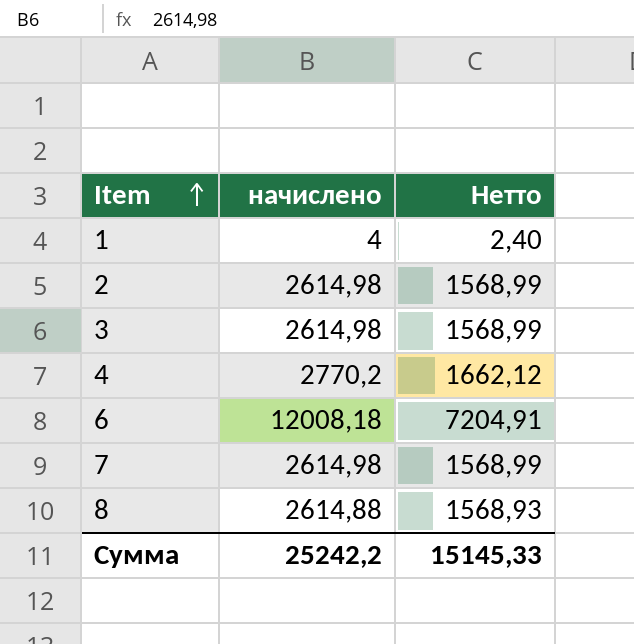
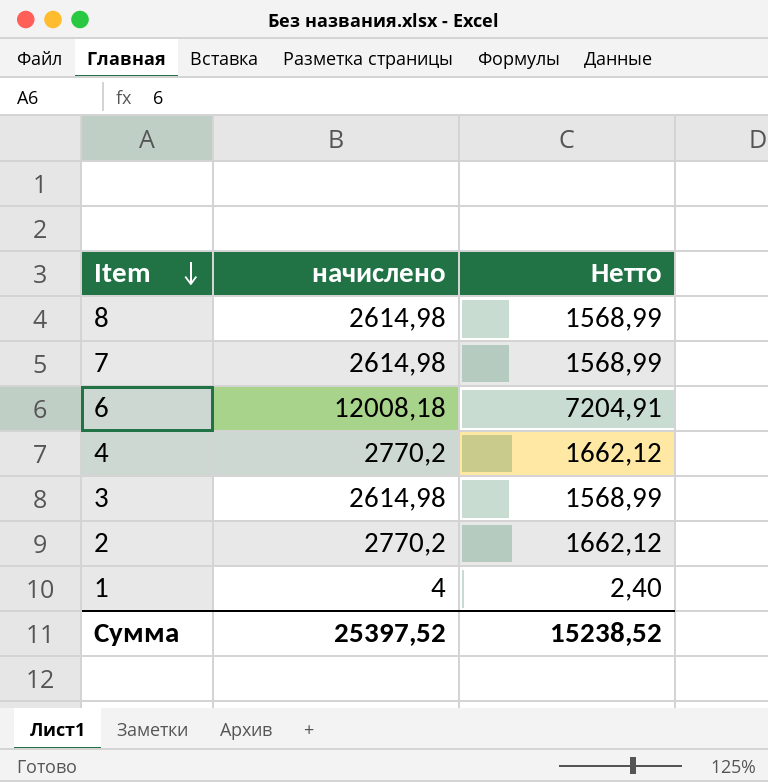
row order: Item ascending -> Item descending
8 | начислено: 2614,88 -> 2614,98
8 | Нетто: 1568,93 -> 1568,99
2 | начислено: 2614,98 -> 2770,2
2 | Нетто: 1568,99 -> 1662,12
Сумма | начислено: 25242,2 -> 25397,52
Сумма | Нетто: 15145,33 -> 15238,52

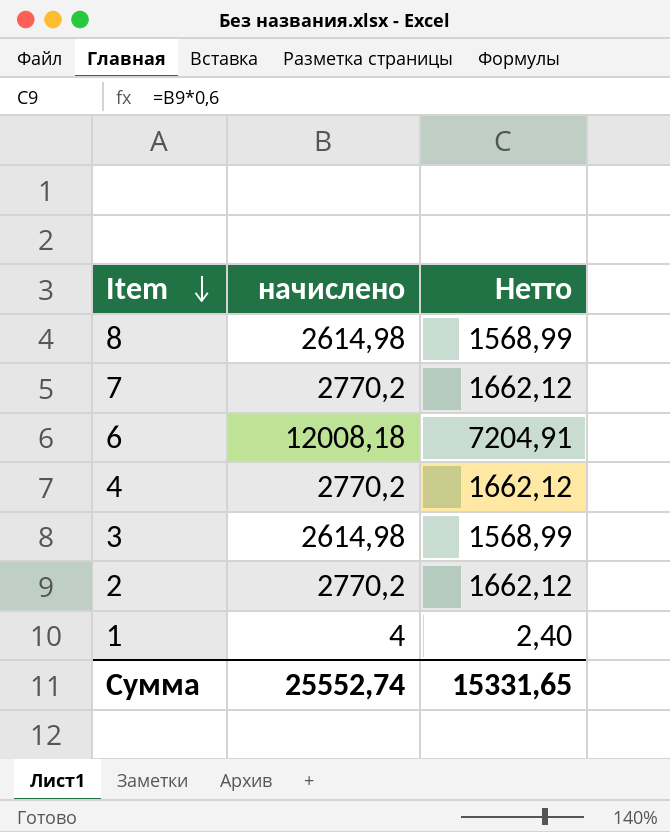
7 | начислено: 2614,98 -> 2770,2
7 | Нетто: 1568,99 -> 1662,12
Сумма | начислено: 25397,52 -> 25552,74
Сумма | Нетто: 15238,52 -> 15331,65

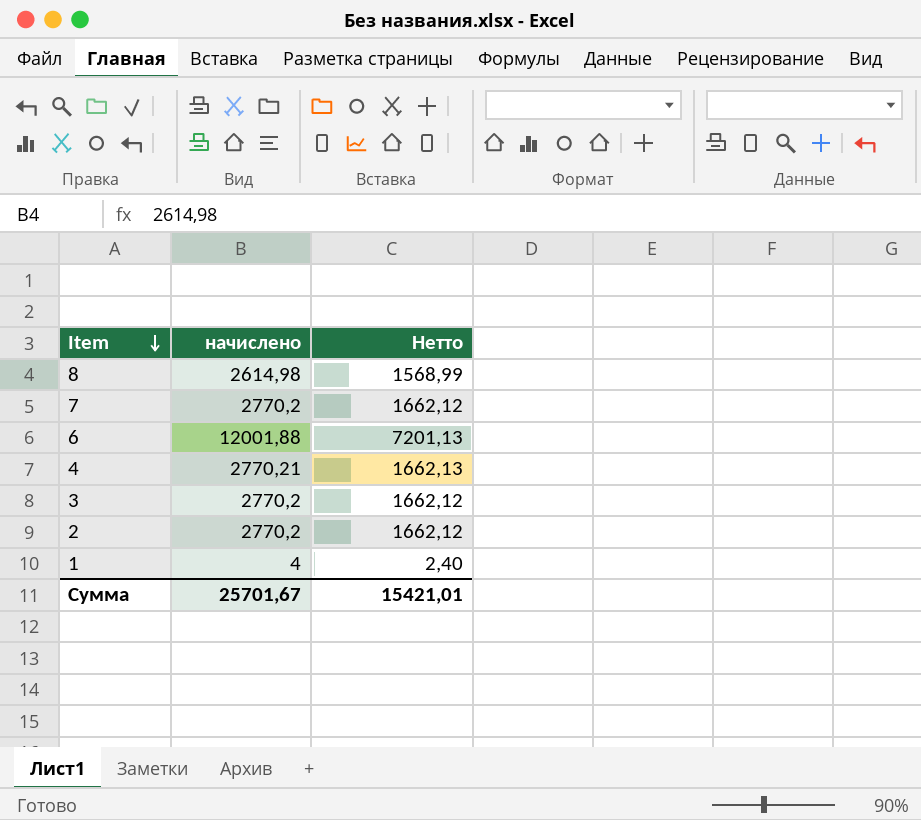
6 | начислено: 12008,18 -> 12001,88
6 | Нетто: 7204,91 -> 7201,13
4 | начислено: 2770,2 -> 2770,21
4 | Нетто: 1662,12 -> 1662,13
3 | начислено: 2614,98 -> 2770,2
3 | Нетто: 1568,99 -> 1662,12
Сумма | начислено: 25552,74 -> 25701,67
Сумма | Нетто: 15331,65 -> 15421,01

